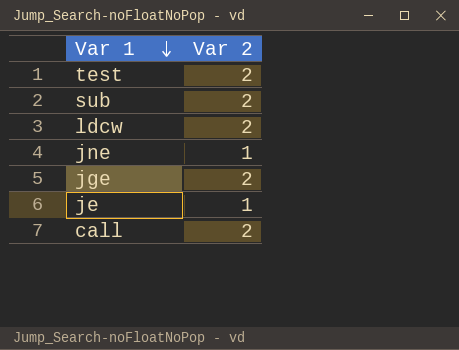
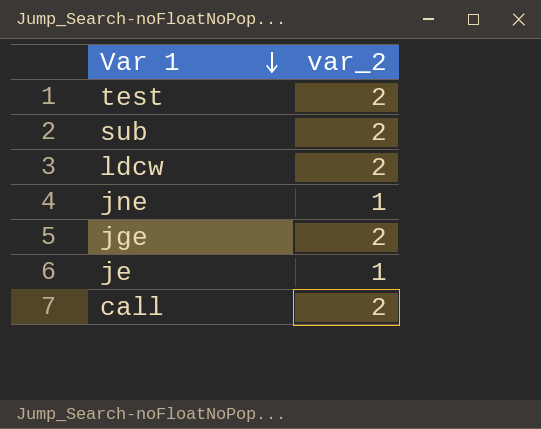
column name: Var 2 -> var_2

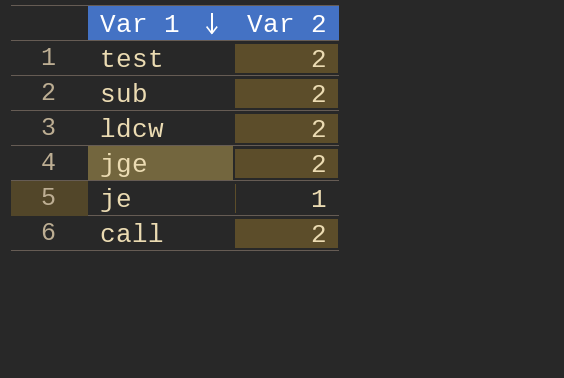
column name: var_2 -> Var 2
row jne: 1 -> none

